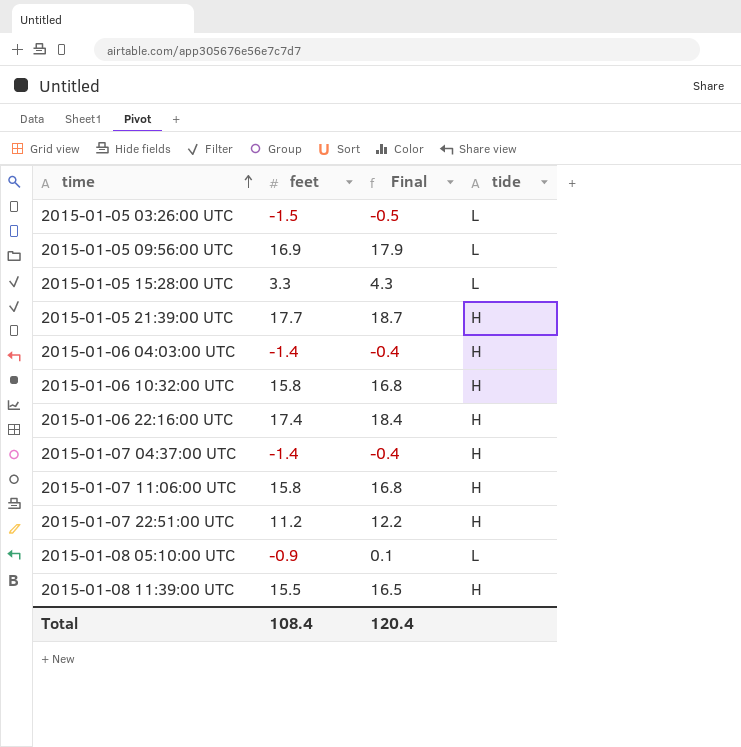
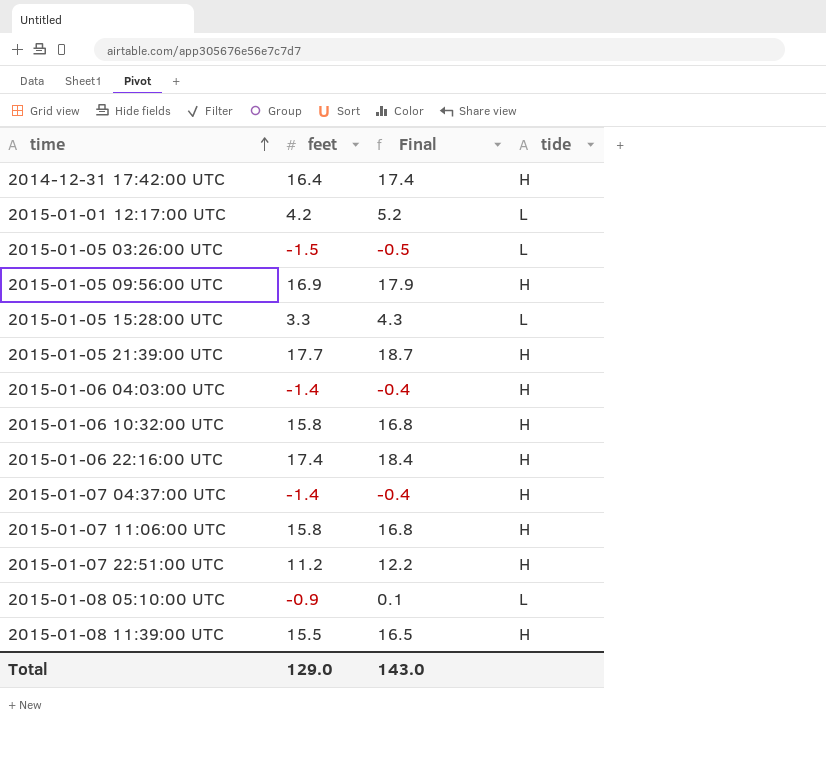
row 2014-12-31 17:42:00 UTC: none -> 16.4 | 17.4 | H
row 2015-01-01 12:17:00 UTC: none -> 4.2 | 5.2 | L
2015-01-05 09:56:00 UTC | tide: L -> H
Total | feet: 108.4 -> 129.0
Total | Final: 120.4 -> 143.0

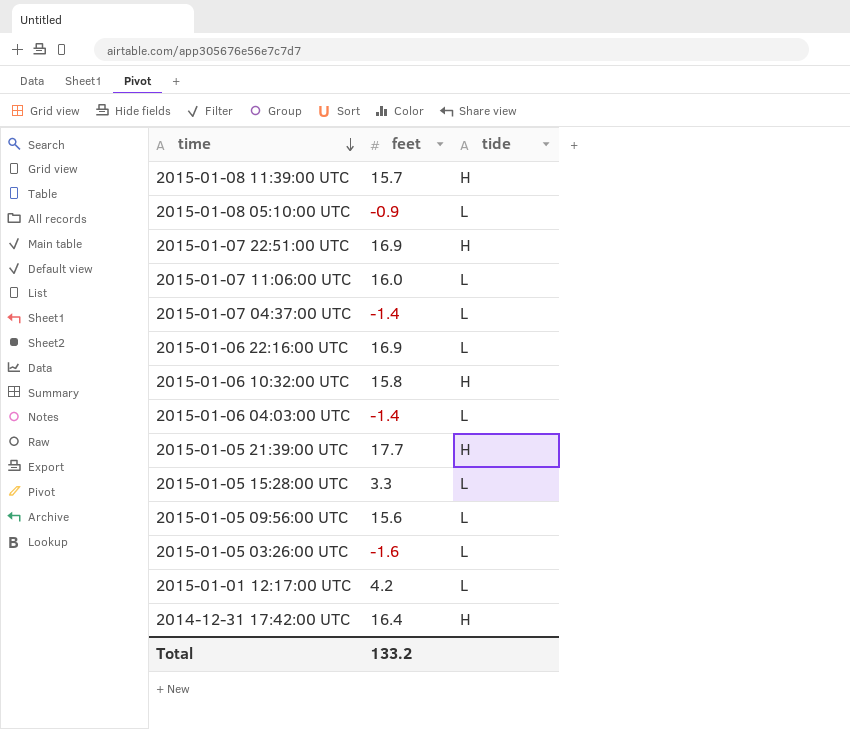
row order: time ascending -> time descending
column Final | formula: [feet] + 1 -> none
2015-01-08 11:39:00 UTC | feet: 15.5 -> 15.7
2015-01-07 22:51:00 UTC | feet: 11.2 -> 16.9
2015-01-07 11:06:00 UTC | feet: 15.8 -> 16.0
2015-01-07 11:06:00 UTC | tide: H -> L
2015-01-07 04:37:00 UTC | tide: H -> L
2015-01-06 22:16:00 UTC | feet: 17.4 -> 16.9
2015-01-06 22:16:00 UTC | tide: H -> L
2015-01-06 04:03:00 UTC | tide: H -> L
2015-01-05 09:56:00 UTC | feet: 16.9 -> 15.6
2015-01-05 09:56:00 UTC | tide: H -> L
2015-01-05 03:26:00 UTC | feet: -1.5 -> -1.6
Total | feet: 129.0 -> 133.2

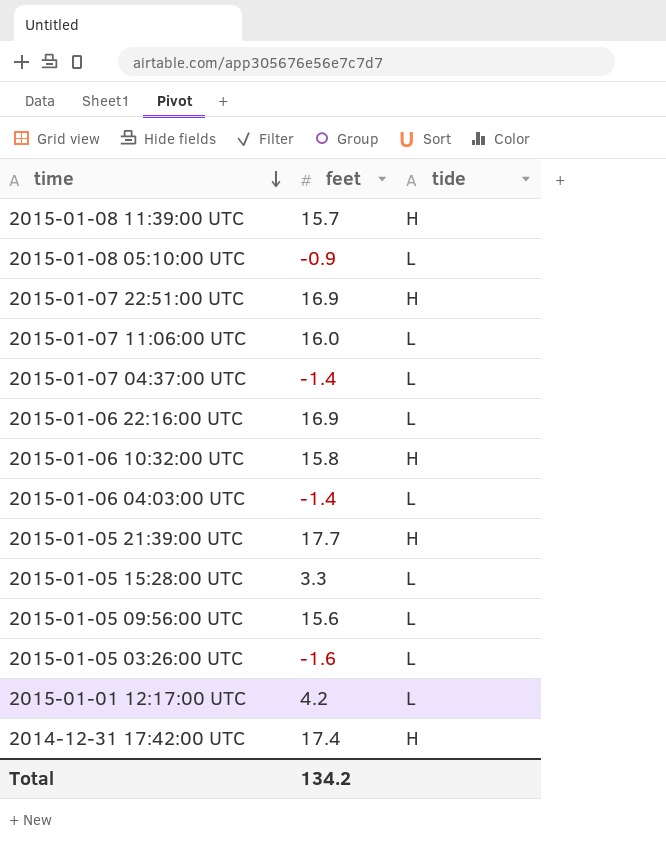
2014-12-31 17:42:00 UTC | feet: 16.4 -> 17.4
Total | feet: 133.2 -> 134.2

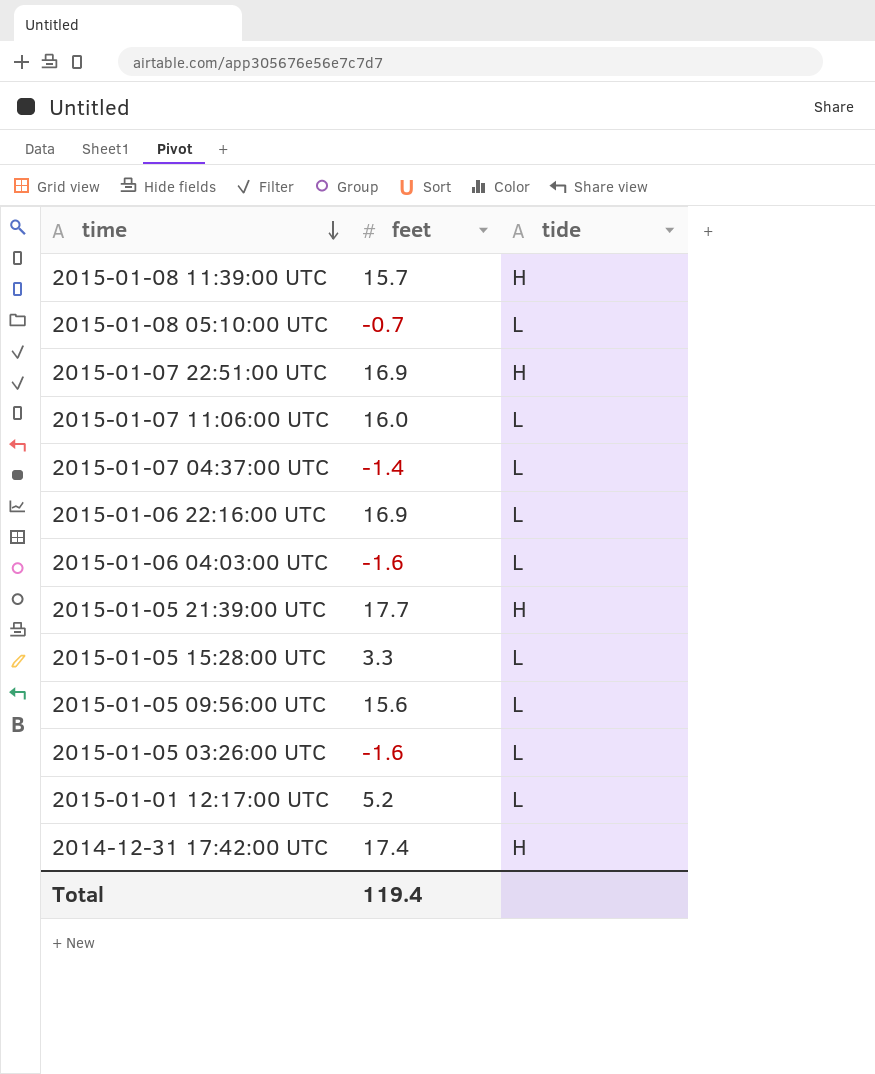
row 2015-01-06 10:32:00 UTC: 15.8 | H -> none
2015-01-08 05:10:00 UTC | feet: -0.9 -> -0.7
2015-01-06 04:03:00 UTC | feet: -1.4 -> -1.6
2015-01-01 12:17:00 UTC | feet: 4.2 -> 5.2
Total | feet: 134.2 -> 119.4

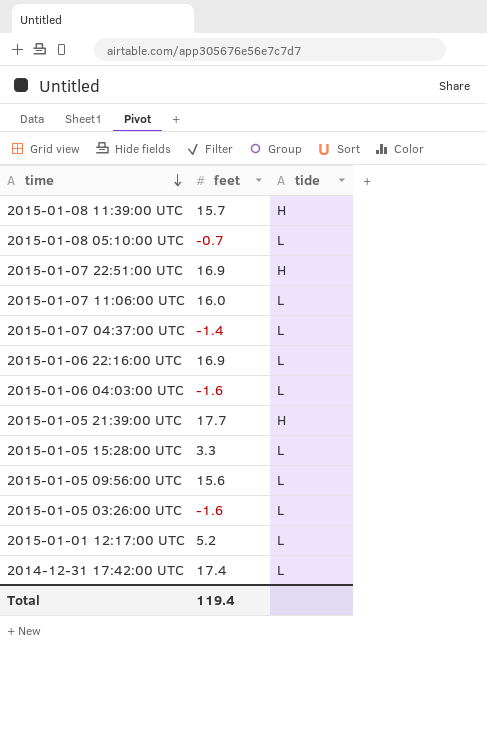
2014-12-31 17:42:00 UTC | tide: H -> L

